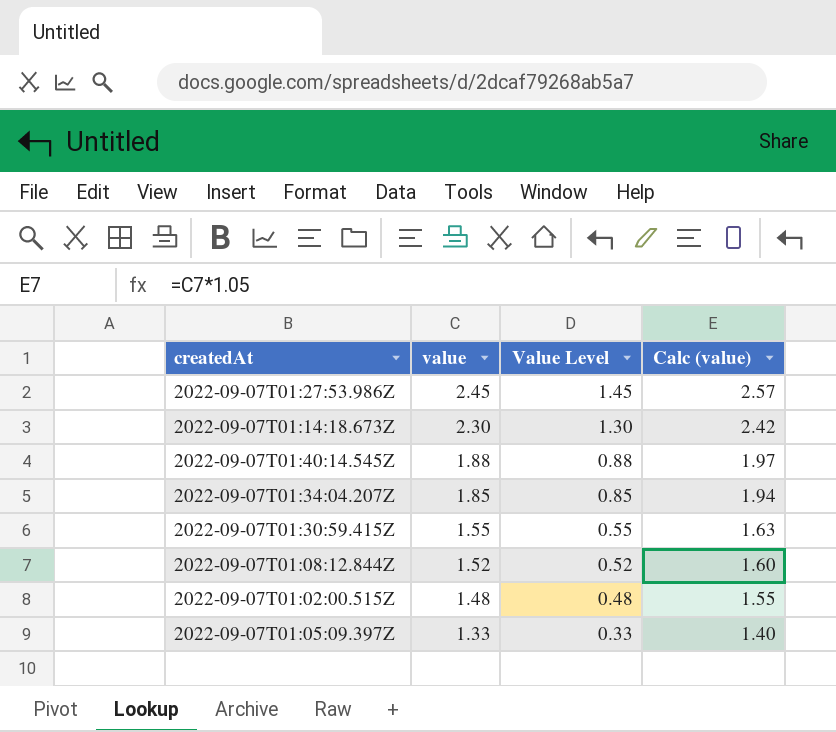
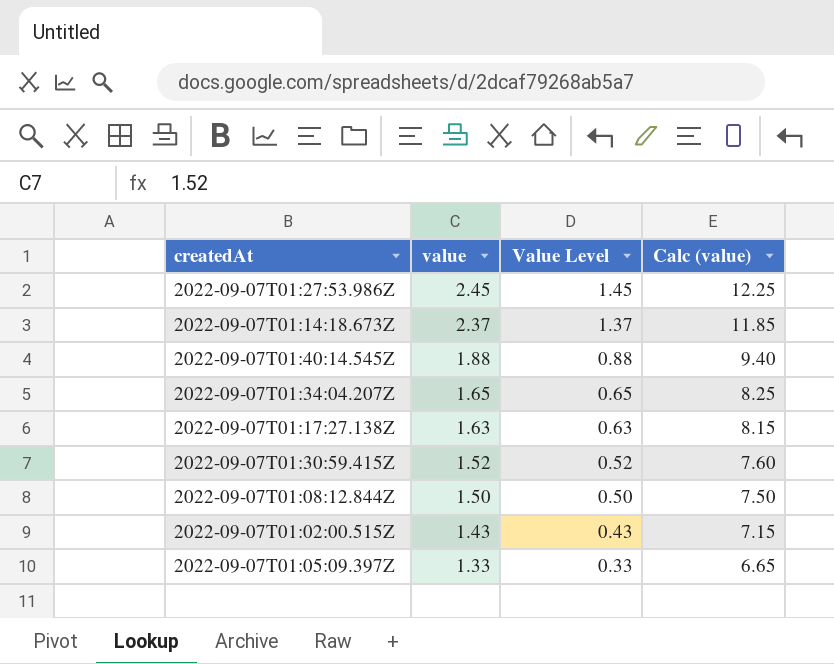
column Calc (value) | formula: [value] * 1.05 -> [value] * 5
2022-09-07T01:14:18.673Z | value: 2.30 -> 2.37
2022-09-07T01:14:18.673Z | Value Level: 1.30 -> 1.37
2022-09-07T01:34:04.207Z | value: 1.85 -> 1.65
2022-09-07T01:34:04.207Z | Value Level: 0.85 -> 0.65
row 2022-09-07T01:17:27.138Z: none -> 1.63 | 0.63 | 8.15
2022-09-07T01:30:59.415Z | value: 1.55 -> 1.52
2022-09-07T01:30:59.415Z | Value Level: 0.55 -> 0.52
2022-09-07T01:08:12.844Z | value: 1.52 -> 1.50
2022-09-07T01:08:12.844Z | Value Level: 0.52 -> 0.50
2022-09-07T01:02:00.515Z | value: 1.48 -> 1.43
2022-09-07T01:02:00.515Z | Value Level: 0.48 -> 0.43

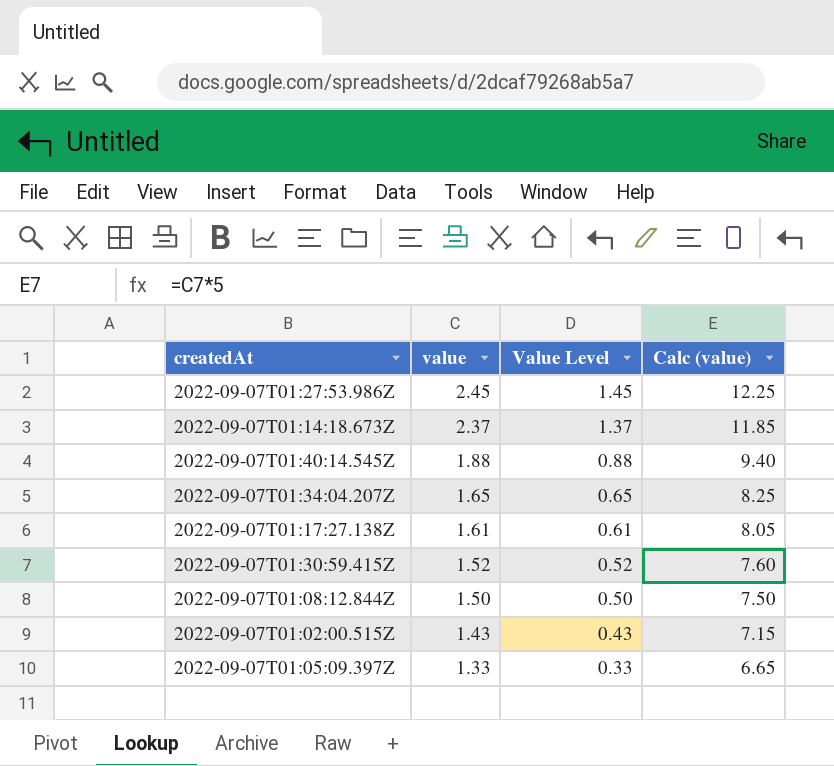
2022-09-07T01:17:27.138Z | value: 1.63 -> 1.61
2022-09-07T01:17:27.138Z | Value Level: 0.63 -> 0.61
2022-09-07T01:17:27.138Z | Calc (value): 8.15 -> 8.05

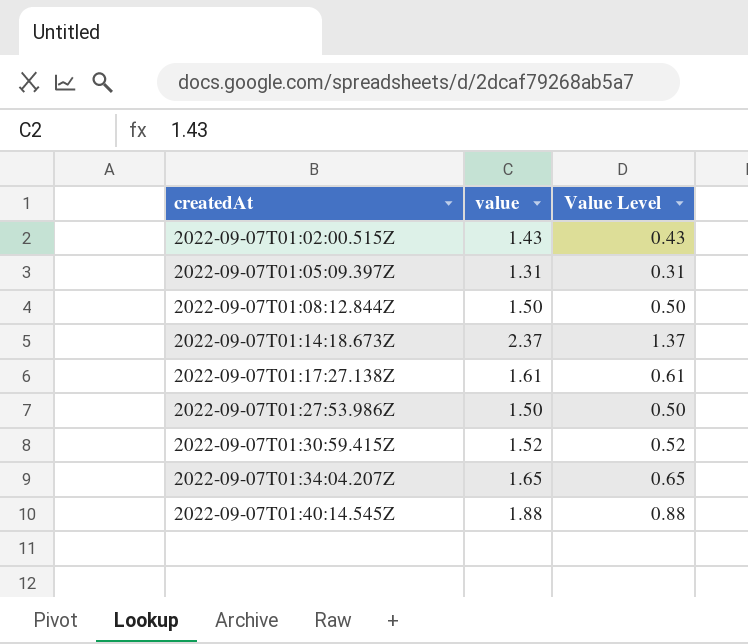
row order: value descending -> createdAt ascending
column Calc (value) | formula: [value] * 5 -> none
2022-09-07T01:05:09.397Z | value: 1.33 -> 1.31
2022-09-07T01:05:09.397Z | Value Level: 0.33 -> 0.31
2022-09-07T01:27:53.986Z | value: 2.45 -> 1.50
2022-09-07T01:27:53.986Z | Value Level: 1.45 -> 0.50

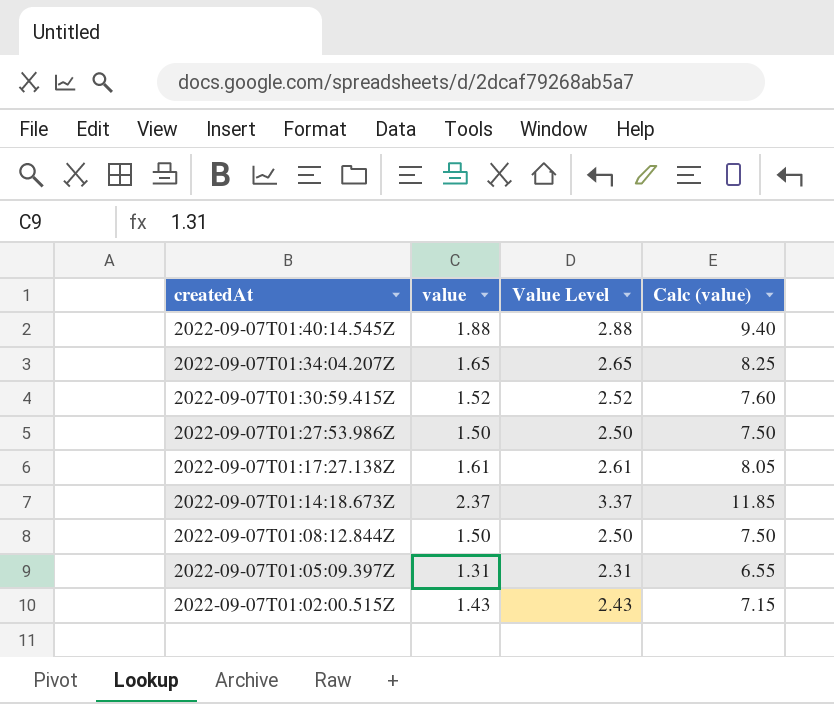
row order: createdAt ascending -> createdAt descending
column Value Level | formula: [value] - 1 -> [value] + 1
column Calc (value) | formula: none -> [value] * 5

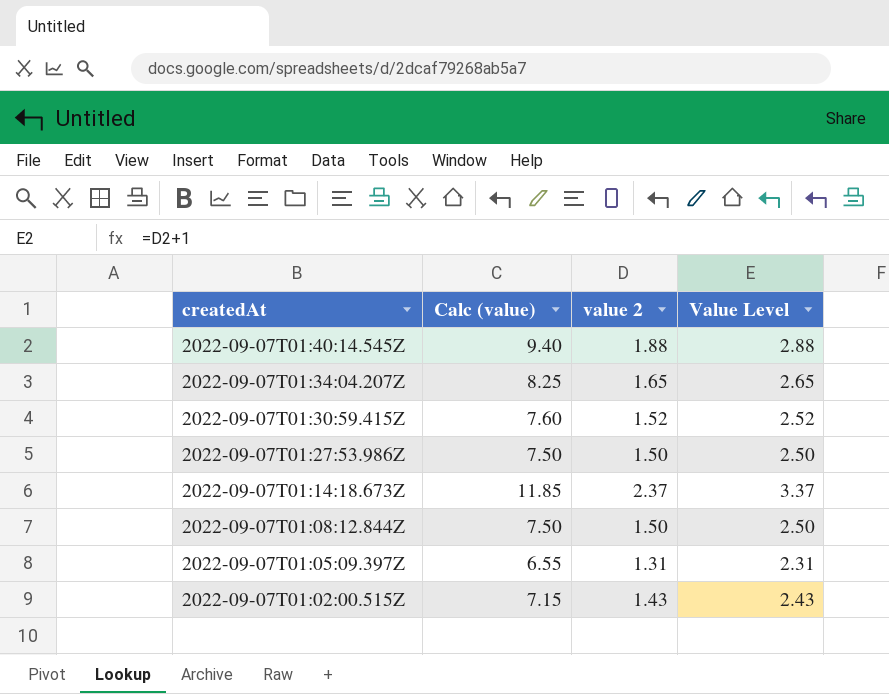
column Calc (value) | position: 4 -> 2
column name: value -> value 2
row 2022-09-07T01:17:27.138Z: 1.61 | 2.61 | 8.05 -> none

